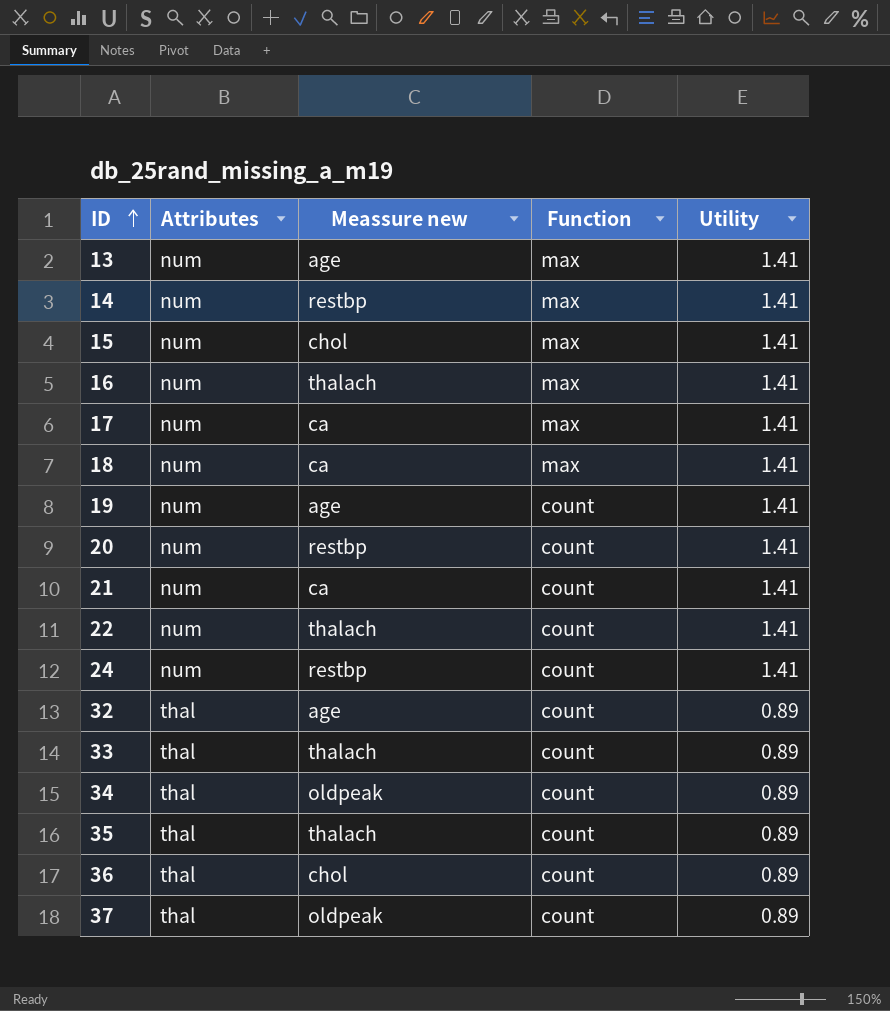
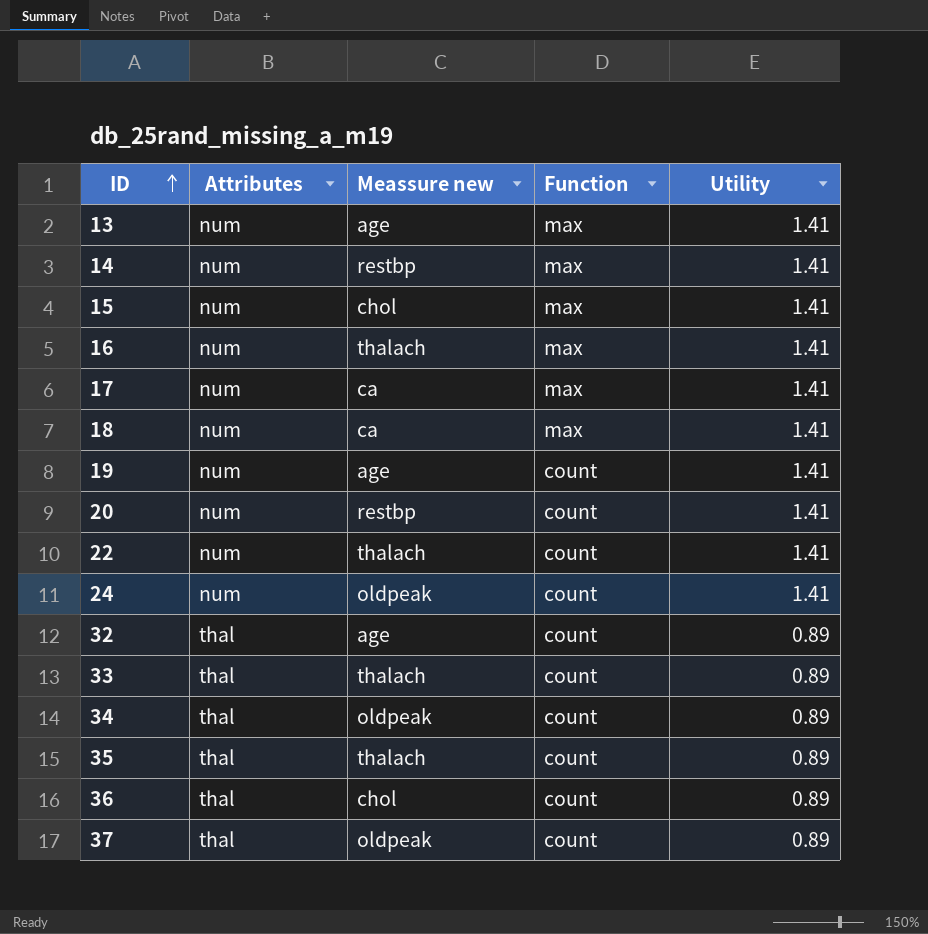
row 21: num | ca | count | 1.41 -> none
24 | Meassure new: restbp -> oldpeak

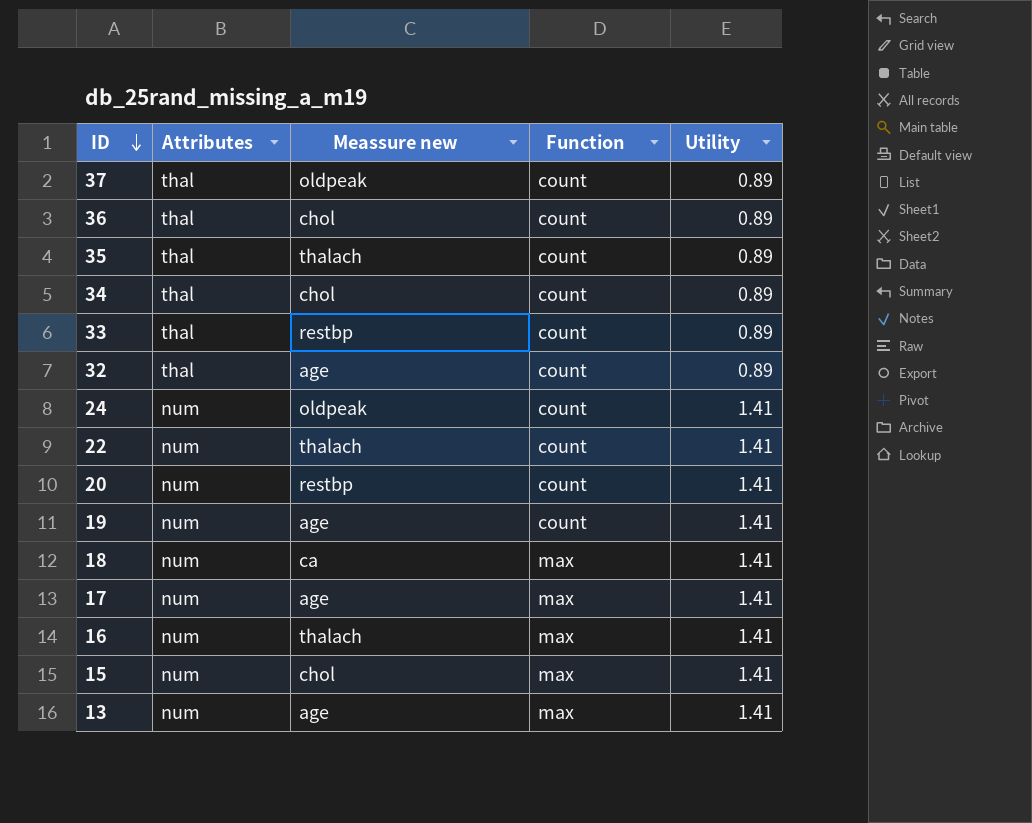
row order: ID ascending -> ID descending
row 14: num | restbp | max | 1.41 -> none
34 | Meassure new: oldpeak -> chol
33 | Meassure new: thalach -> restbp
17 | Meassure new: ca -> age

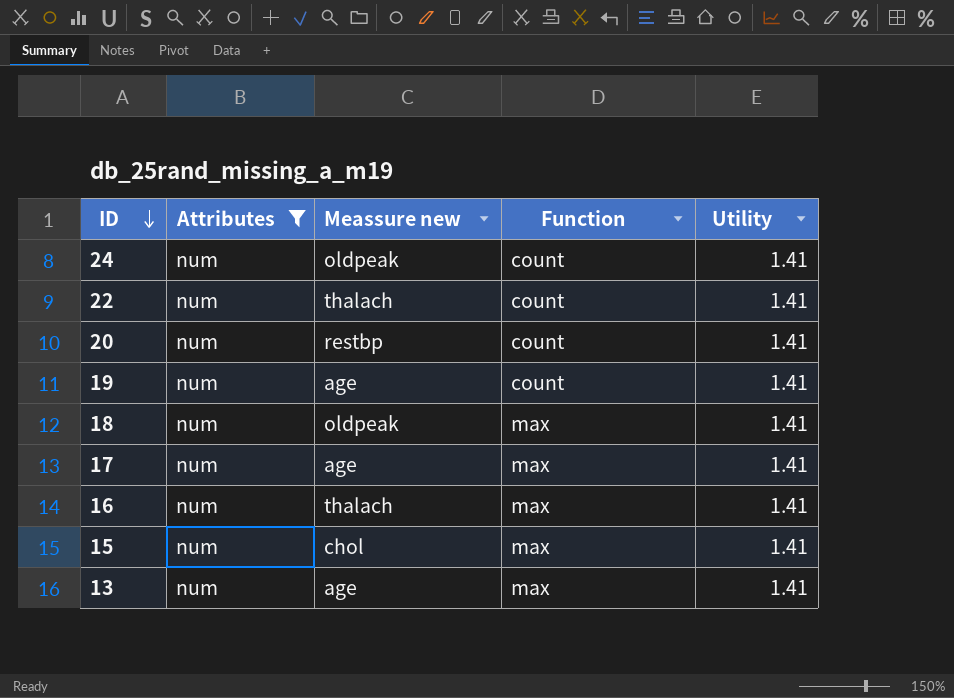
filter: none -> Attributes = num
18 | Meassure new: ca -> oldpeak

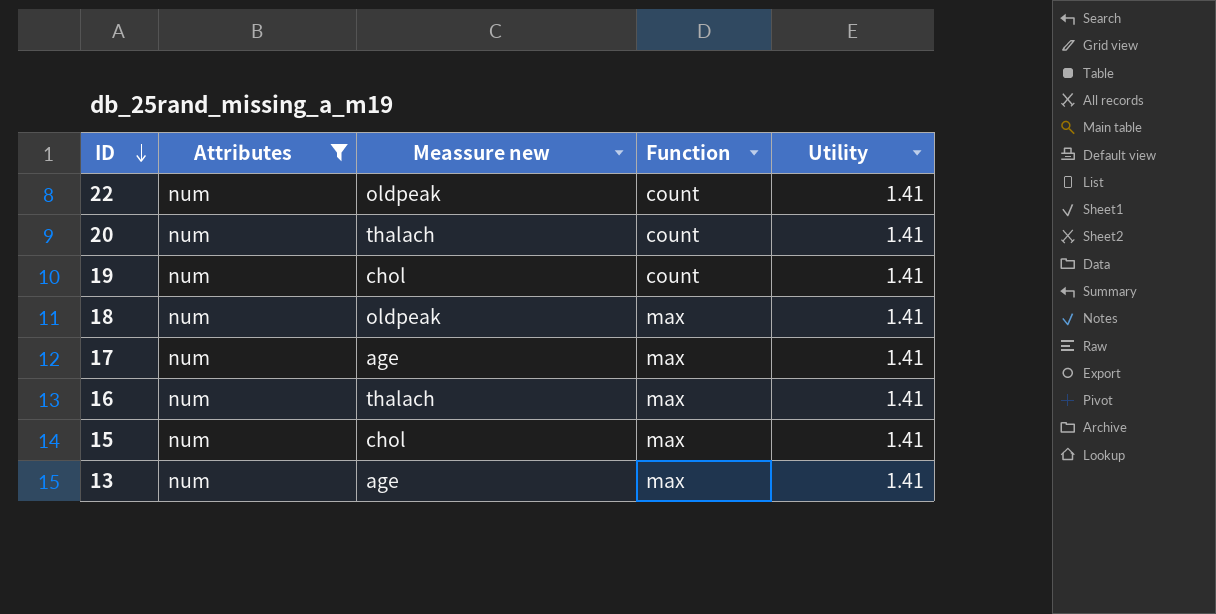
row 24: num | oldpeak | count | 1.41 -> none
22 | Meassure new: thalach -> oldpeak
20 | Meassure new: restbp -> thalach
19 | Meassure new: age -> chol

